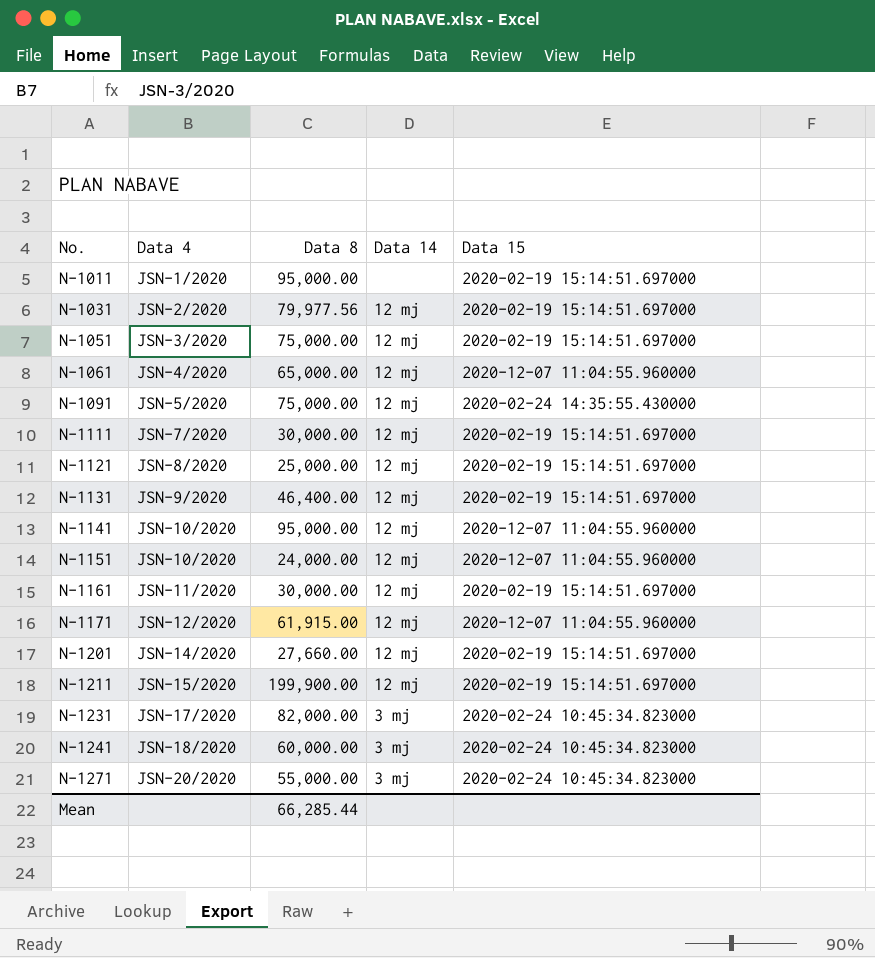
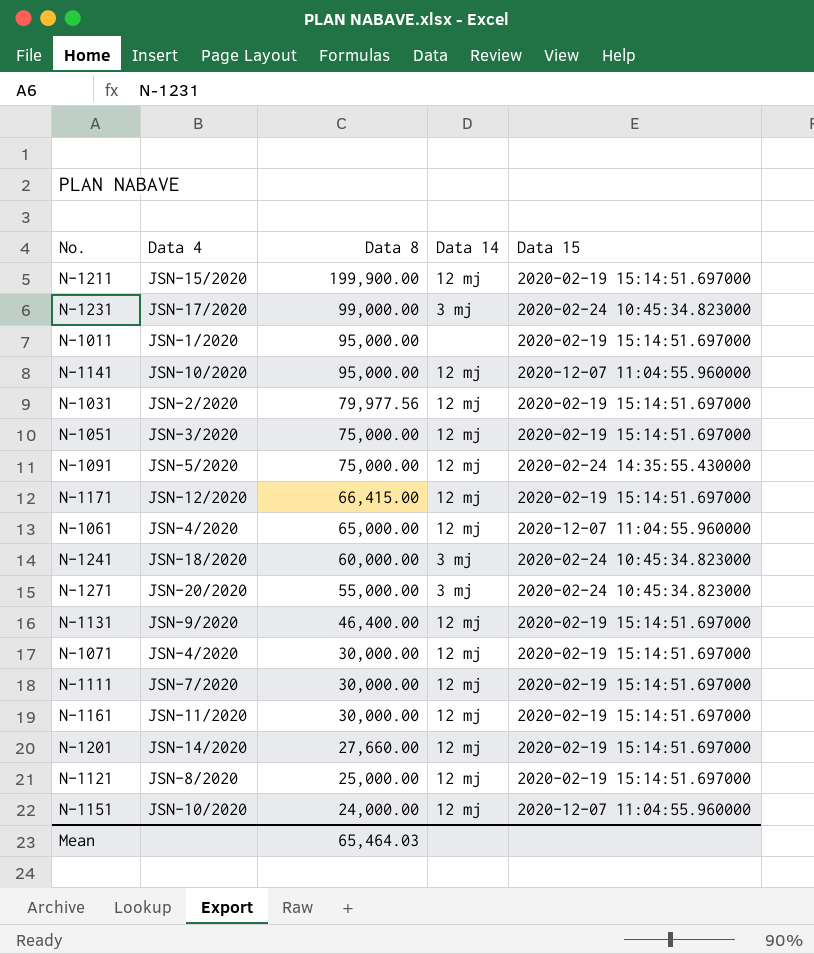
row order: No. ascending -> Data 8 descending
N-1231 | Data 8: 82,000.00 -> 99,000.00
N-1171 | Data 8: 61,915.00 -> 66,415.00
N-1171 | Data 15: 2020-12-07 11:04:55.960000 -> 2020-02-19 15:14:51.697000
row N-1071: none -> JSN-4/2020 | 30,000.00 | 12 mj | 2020-02-19 15:14:51.697000
Mean | Data 8: 66,285.44 -> 65,464.03

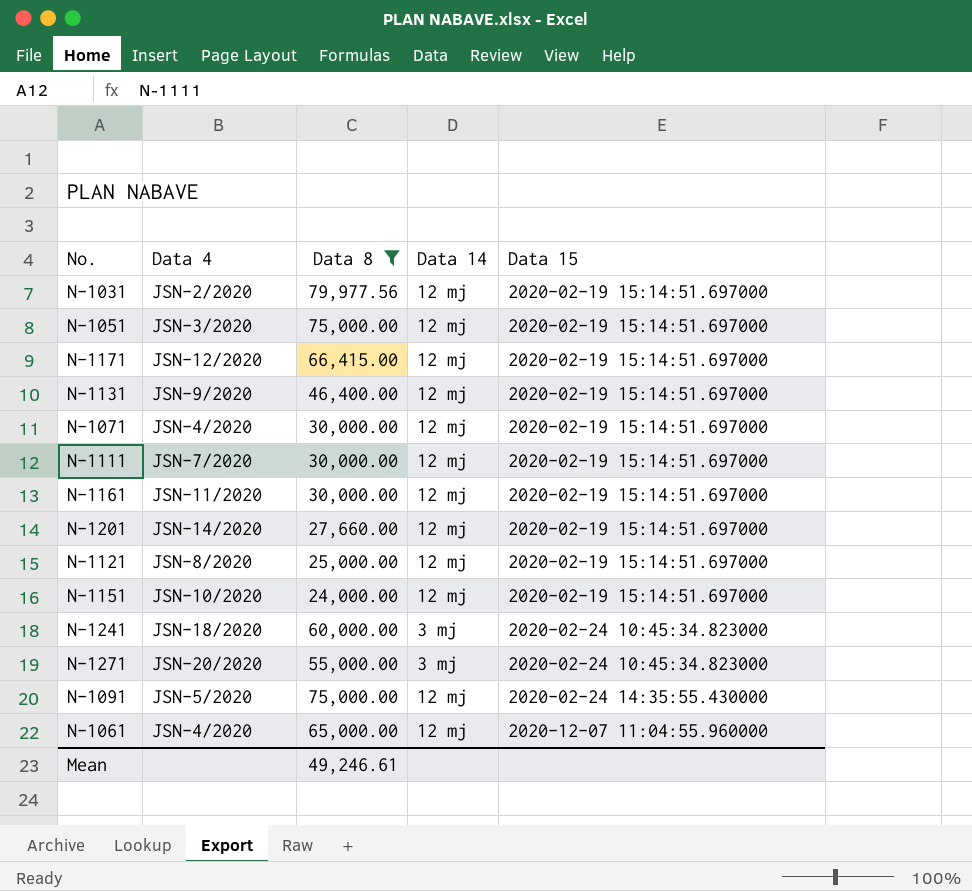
filter: none -> Data 8 <= 79,977.56
row order: Data 8 descending -> Data 15 ascending
N-1151 | Data 15: 2020-12-07 11:04:55.960000 -> 2020-02-19 15:14:51.697000
Mean | Data 8: 65,464.03 -> 49,246.61

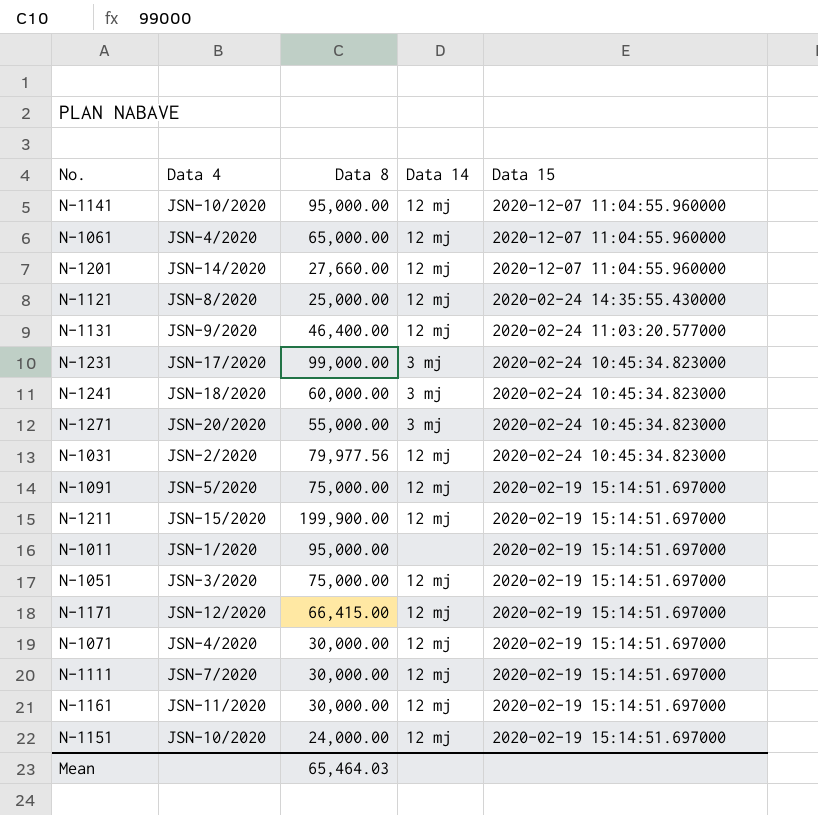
filter: Data 8 <= 79,977.56 -> none
row order: Data 15 ascending -> Data 15 descending
N-1201 | Data 15: 2020-02-19 15:14:51.697000 -> 2020-12-07 11:04:55.960000
N-1121 | Data 15: 2020-02-19 15:14:51.697000 -> 2020-02-24 14:35:55.430000
N-1131 | Data 15: 2020-02-19 15:14:51.697000 -> 2020-02-24 11:03:20.577000
N-1031 | Data 15: 2020-02-19 15:14:51.697000 -> 2020-02-24 10:45:34.823000
N-1091 | Data 15: 2020-02-24 14:35:55.430000 -> 2020-02-19 15:14:51.697000
Mean | Data 8: 49,246.61 -> 65,464.03

